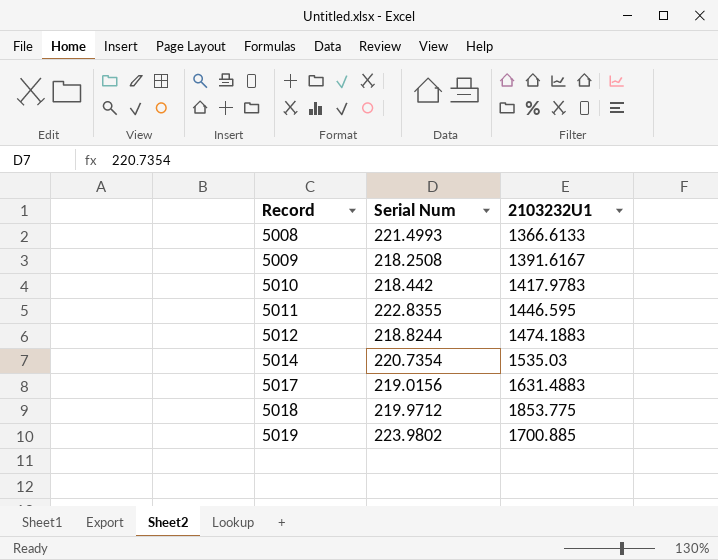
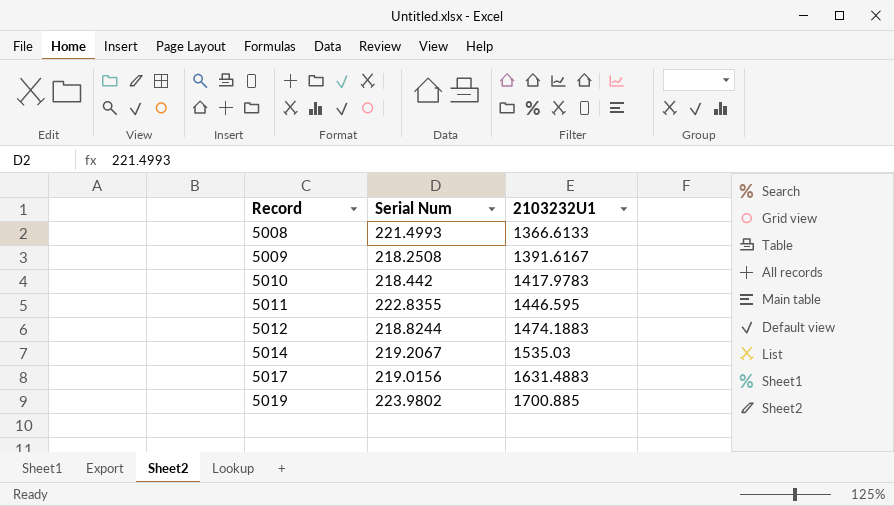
row 5018: 219.9712 | 1853.775 -> none
5014 | Serial Num: 220.7354 -> 219.2067

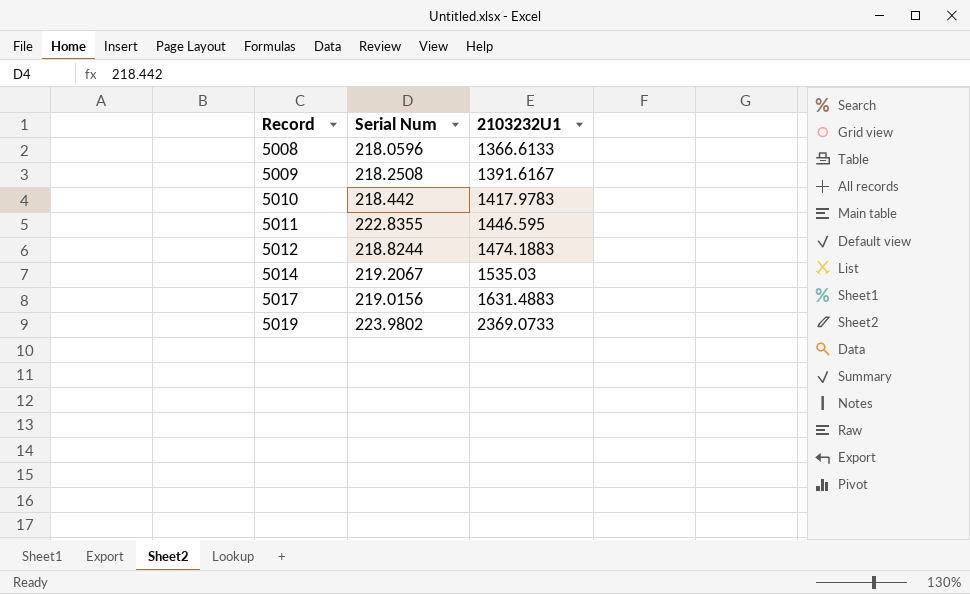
5008 | Serial Num: 221.4993 -> 218.0596
5019 | 2103232U1: 1700.885 -> 2369.0733

